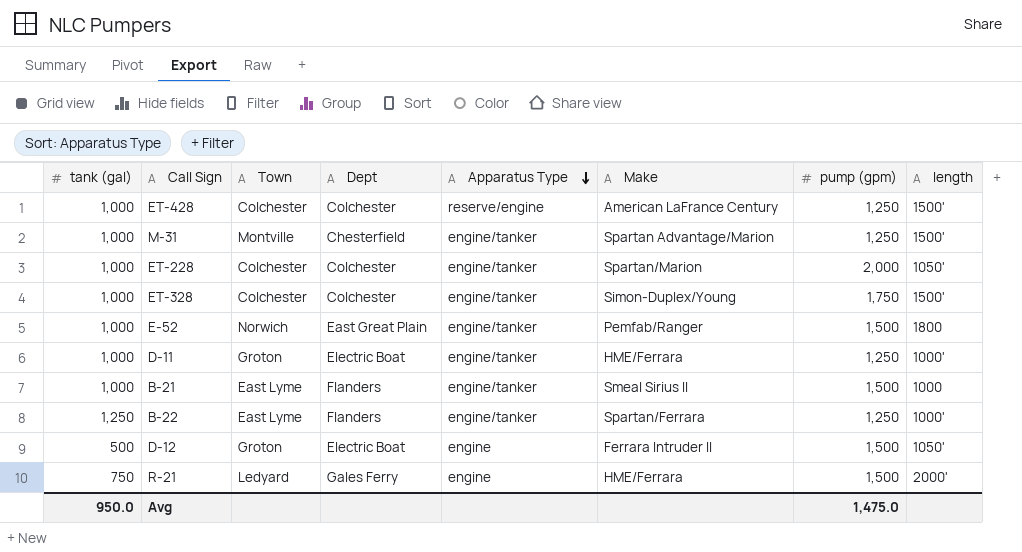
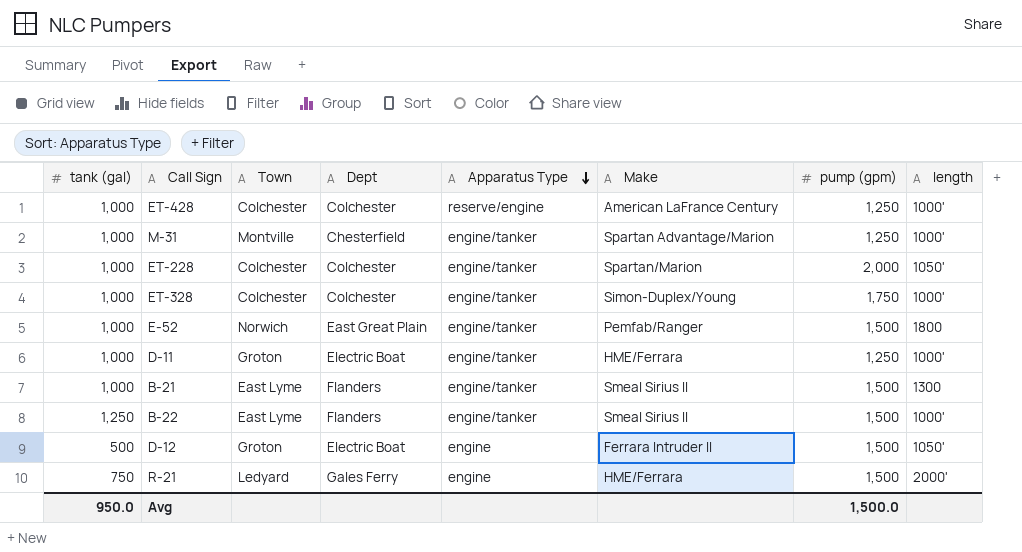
ET-428 | length: 1500' -> 1000'
M-31 | length: 1500' -> 1000'
ET-328 | length: 1500' -> 1000'
B-21 | length: 1000 -> 1300
B-22 | Make: Spartan/Ferrara -> Smeal Sirius II
B-22 | pump (gpm): 1,250 -> 1,500
Avg | pump (gpm): 1,475.0 -> 1,500.0

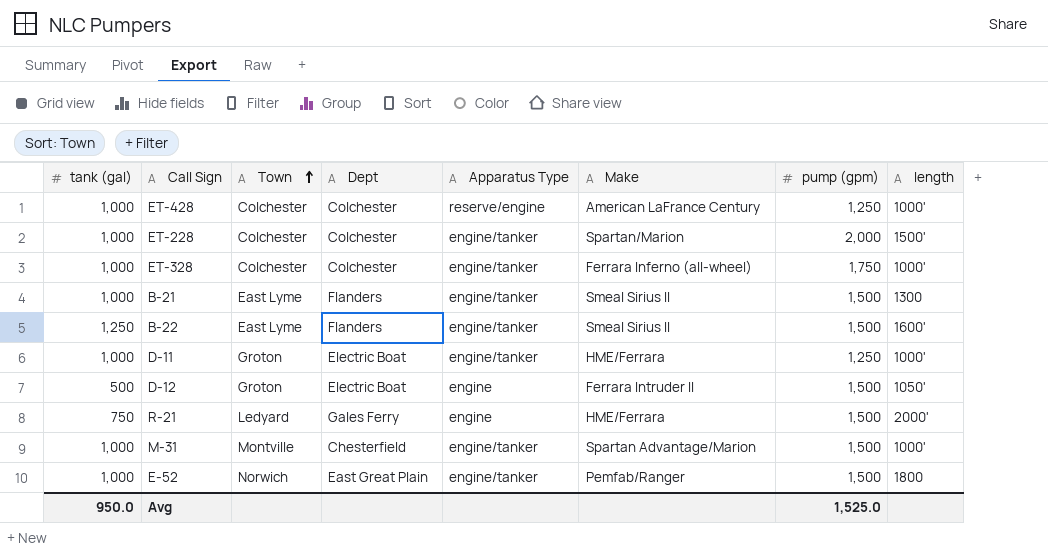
row order: Apparatus Type descending -> Town ascending
ET-228 | length: 1050' -> 1500'
ET-328 | Make: Simon-Duplex/Young -> Ferrara Inferno (all-wheel)
B-22 | length: 1000' -> 1600'
M-31 | pump (gpm): 1,250 -> 1,500
Avg | pump (gpm): 1,500.0 -> 1,525.0

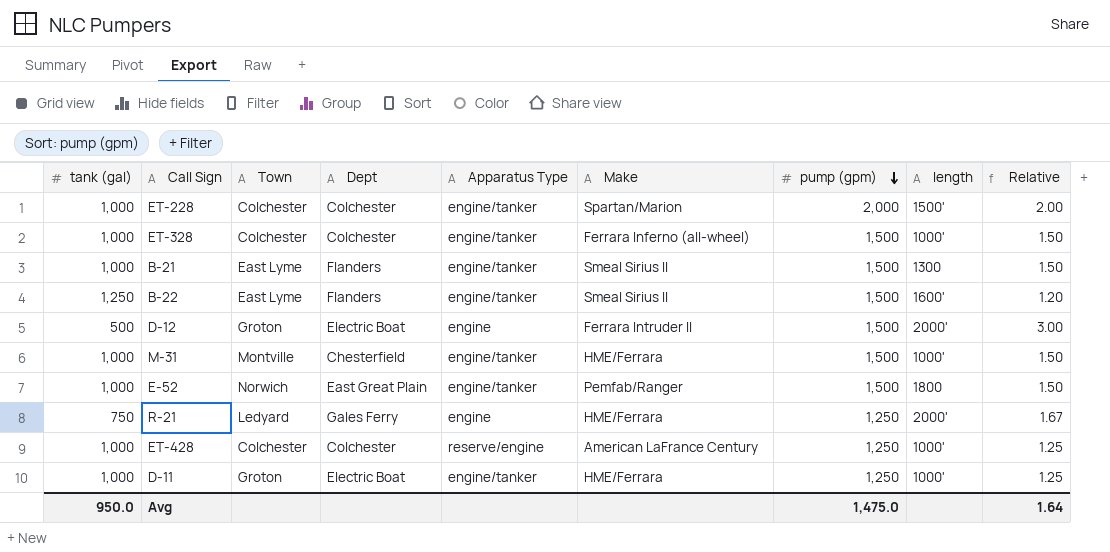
row order: Town ascending -> pump (gpm) descending
column Relative | formula: none -> [pump (gpm)] / [tank (gal)]
ET-328 | pump (gpm): 1,750 -> 1,500
D-12 | length: 1050' -> 2000'
M-31 | Make: Spartan Advantage/Marion -> HME/Ferrara
R-21 | pump (gpm): 1,500 -> 1,250
Avg | pump (gpm): 1,525.0 -> 1,475.0

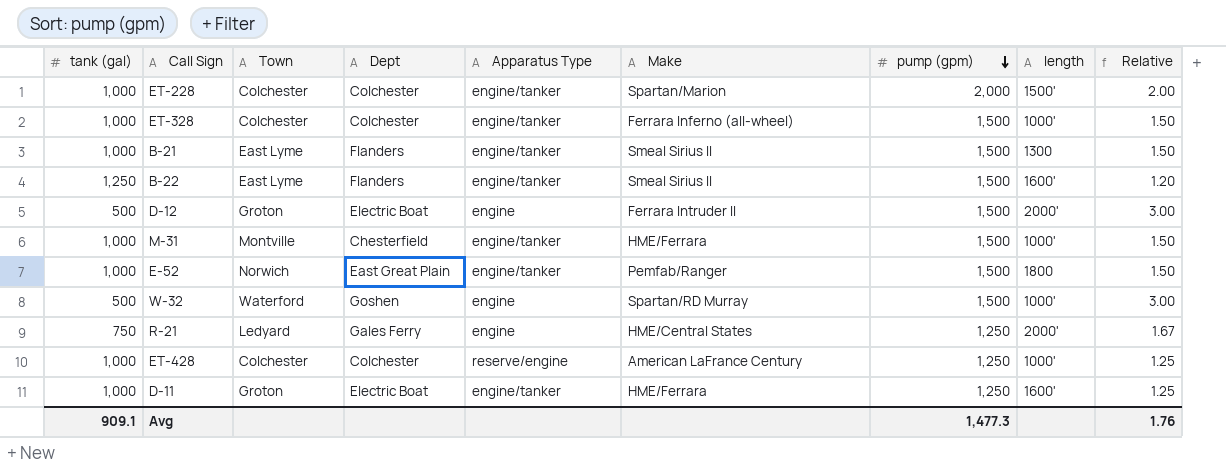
row W-32: none -> 500 | Waterford | Goshen | engine | Spartan/RD Murray | 1,500 | 1000' | 3.00
R-21 | Make: HME/Ferrara -> HME/Central States
D-11 | length: 1000' -> 1600'
Avg | tank (gal): 950.0 -> 909.1
Avg | pump (gpm): 1,475.0 -> 1,477.3
Avg | Relative: 1.64 -> 1.76

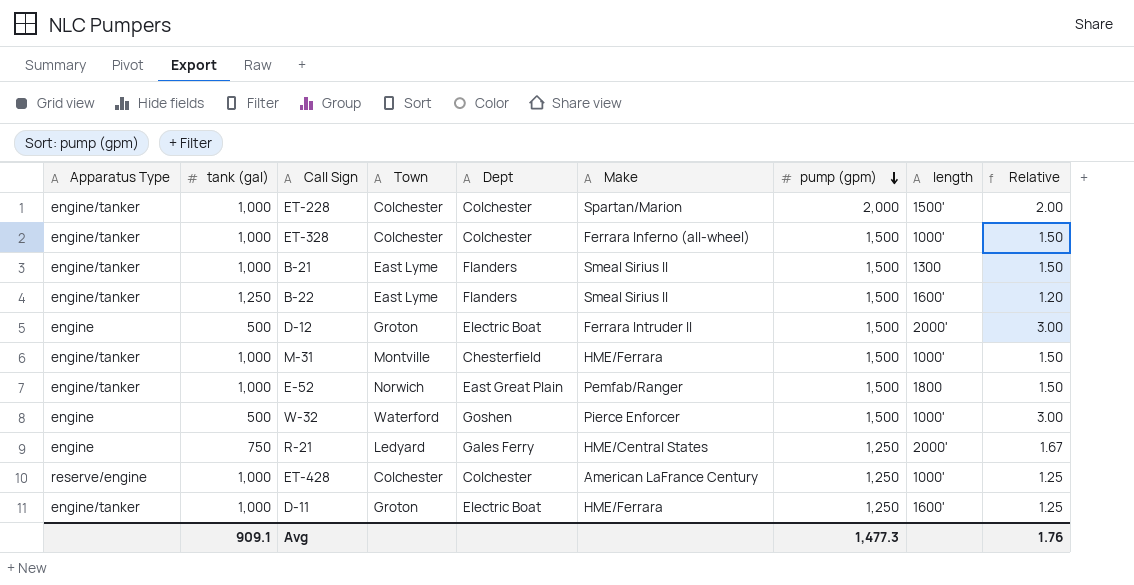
column Apparatus Type | position: 5 -> 1
W-32 | Make: Spartan/RD Murray -> Pierce Enforcer

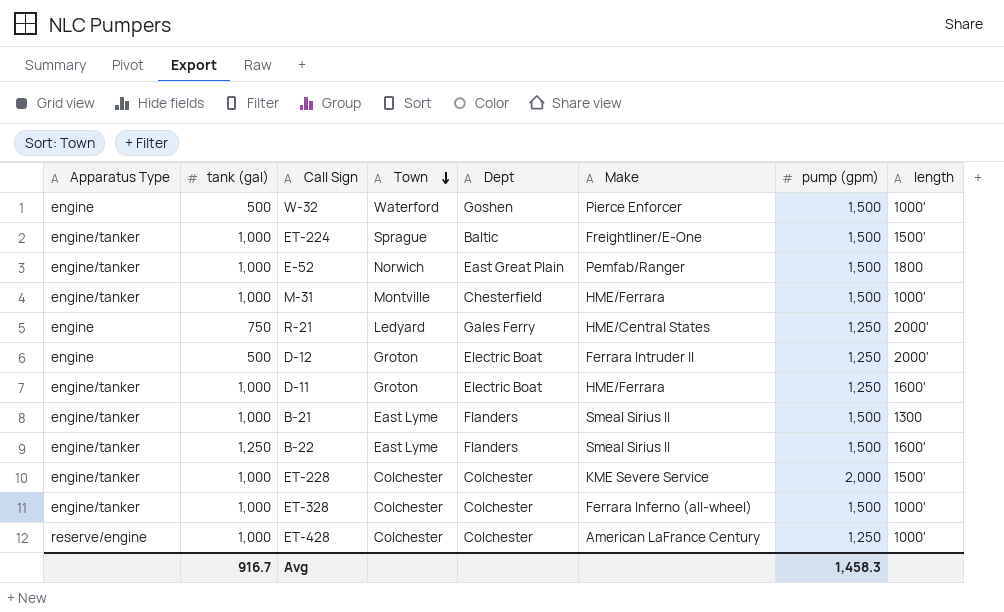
row order: pump (gpm) descending -> Town descending
column Relative | formula: [pump (gpm)] / [tank (gal)] -> none
row ET-224: none -> engine/tanker | 1,000 | Sprague | Baltic | Freightliner/E-One | 1,500 | 1500'
D-12 | pump (gpm): 1,500 -> 1,250
ET-228 | Make: Spartan/Marion -> KME Severe Service
Avg | tank (gal): 909.1 -> 916.7
Avg | pump (gpm): 1,477.3 -> 1,458.3

